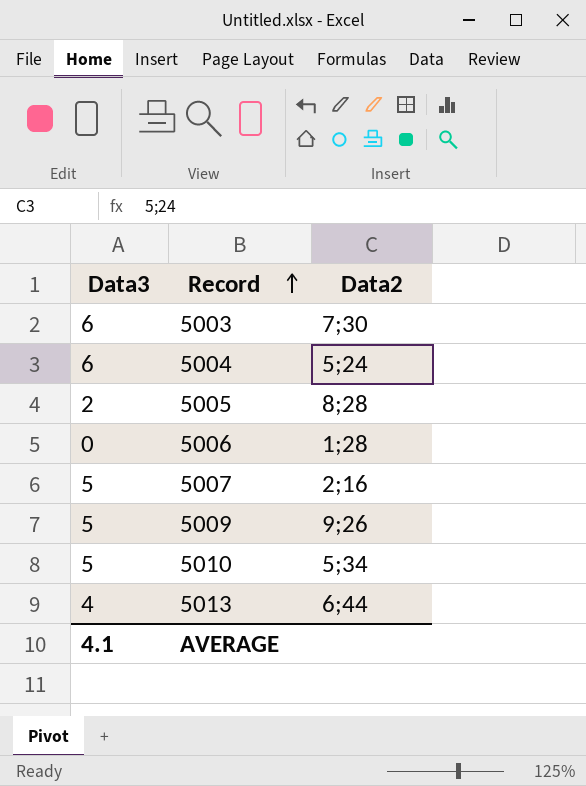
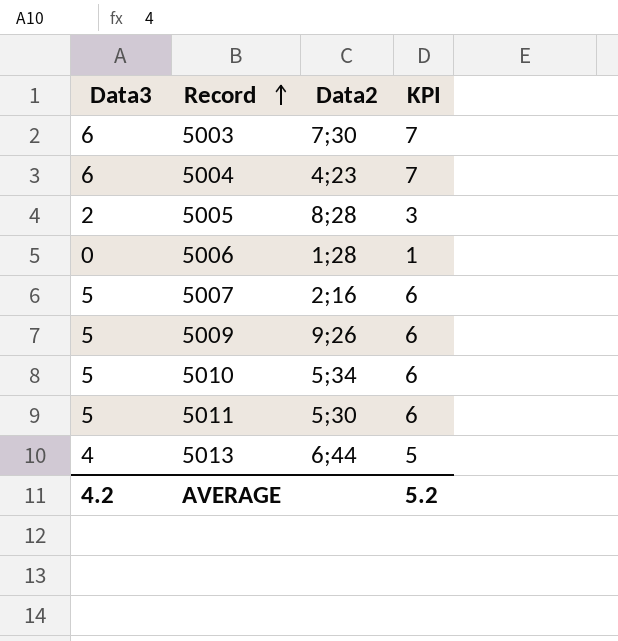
column KPI | formula: none -> [Data3] + 1
5004 | Data2: 5;24 -> 4;23
row 5011: none -> 5 | 5;30 | 6
AVERAGE | Data3: 4.1 -> 4.2

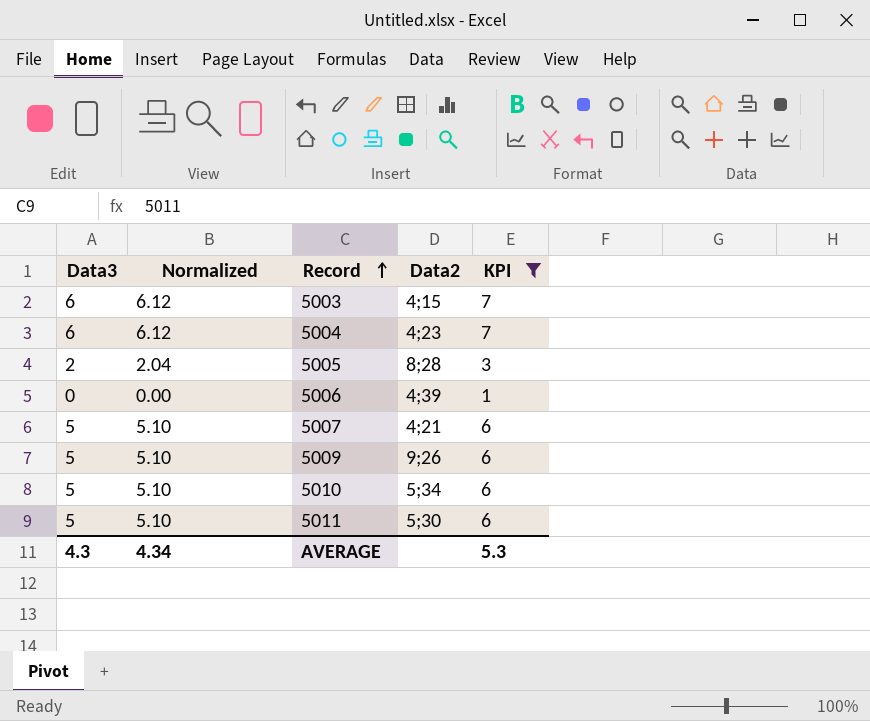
filter: none -> KPI != 5
column Normalized | formula: none -> [Data3] * 1.02
5003 | Data2: 7;30 -> 4;15
5006 | Data2: 1;28 -> 4;39
5007 | Data2: 2;16 -> 4;21
AVERAGE | Data3: 4.2 -> 4.3
AVERAGE | KPI: 5.2 -> 5.3

